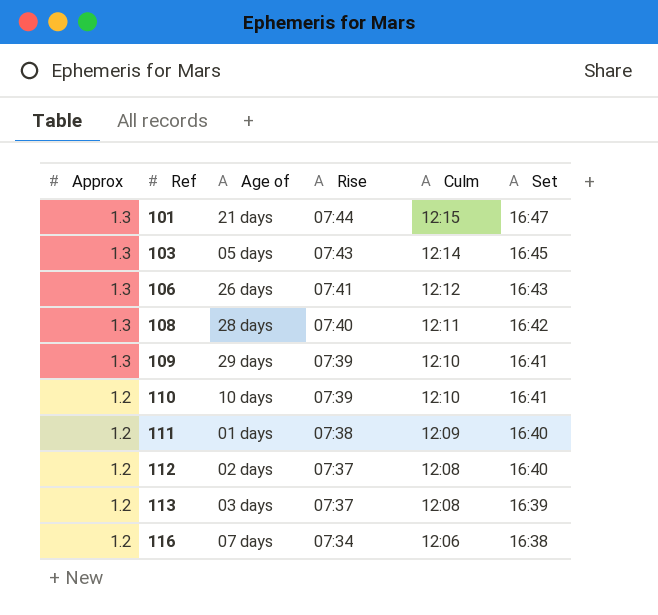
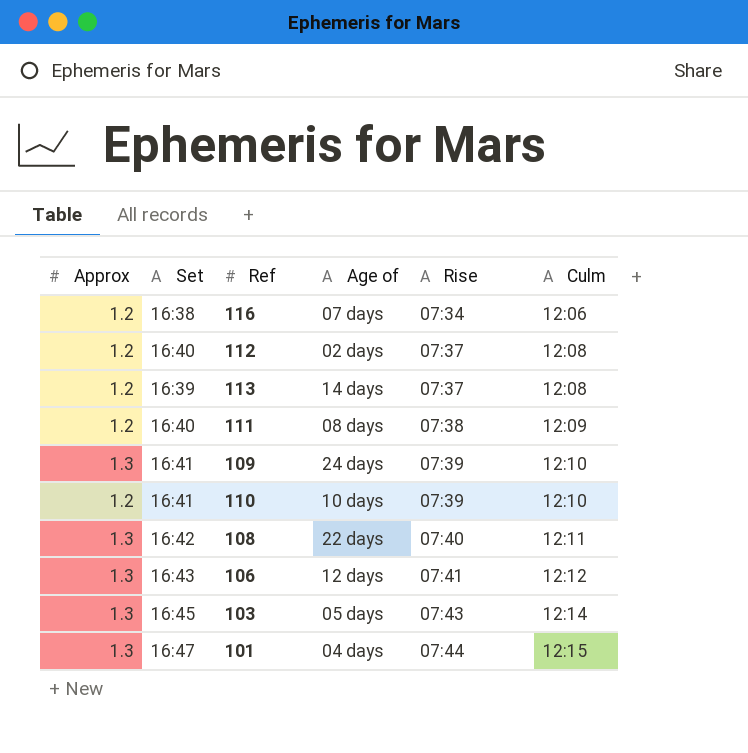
row order: Approx descending -> Rise ascending
column Set | position: 6 -> 2
113 | Age of: 03 days -> 14 days
111 | Age of: 01 days -> 08 days
109 | Age of: 29 days -> 24 days
108 | Age of: 28 days -> 22 days
106 | Age of: 26 days -> 12 days
101 | Age of: 21 days -> 04 days

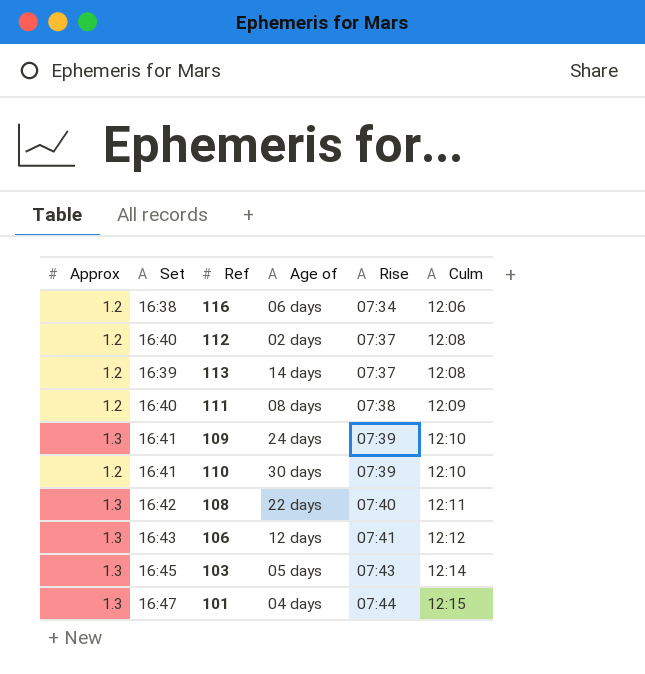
116 | Age of: 07 days -> 06 days
110 | Age of: 10 days -> 30 days

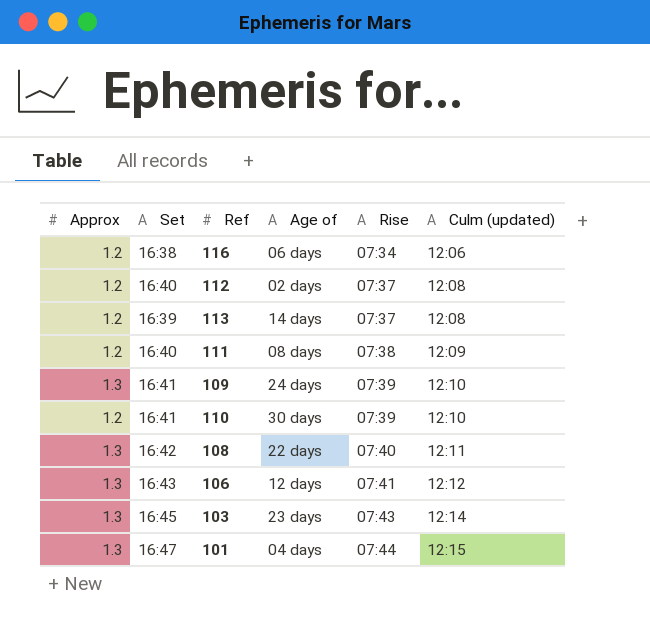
column name: Culm -> Culm (updated)
103 | Age of: 05 days -> 23 days

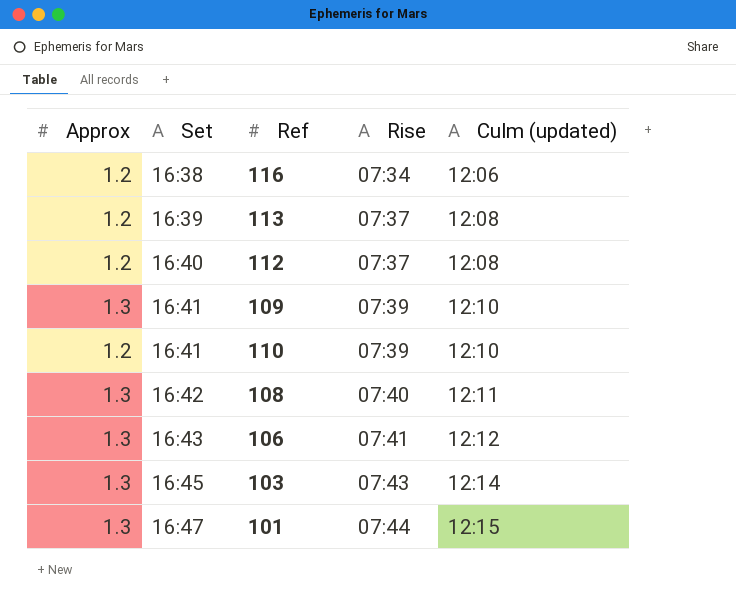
row order: Rise ascending -> Set ascending
column Age of | position: 4 -> none
row 111: 1.2 | 16:40 | 08 days | 07:38 | 12:09 -> none

